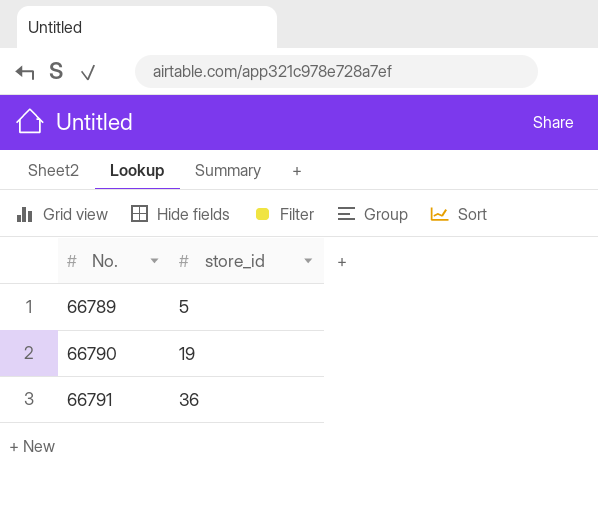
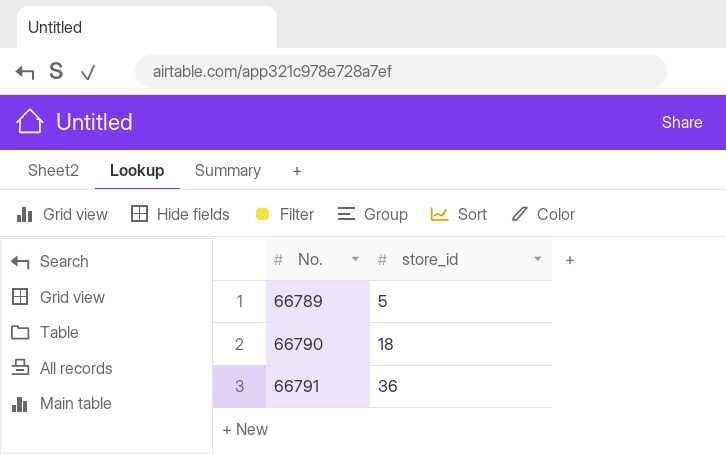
66790 | store_id: 19 -> 18

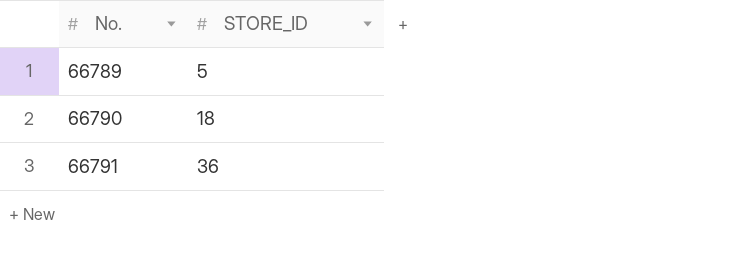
column name: store_id -> STORE_ID

